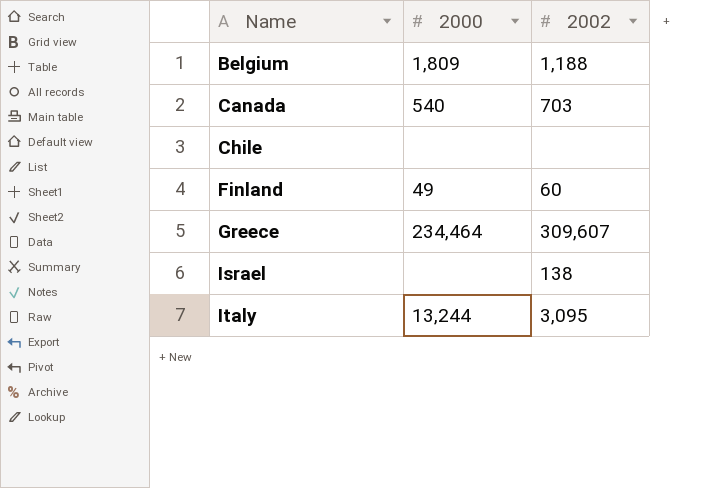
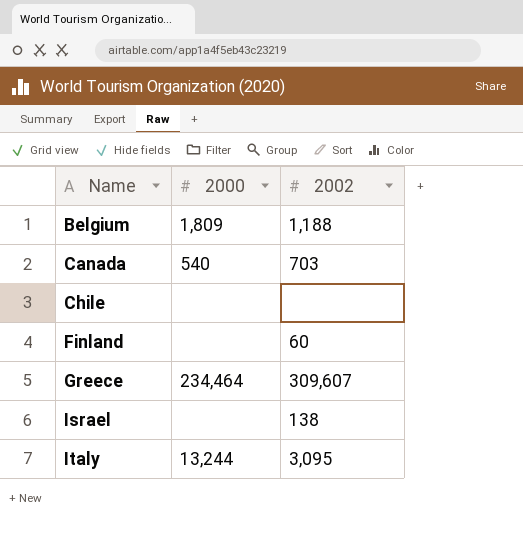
Finland | 2000: 49 -> none

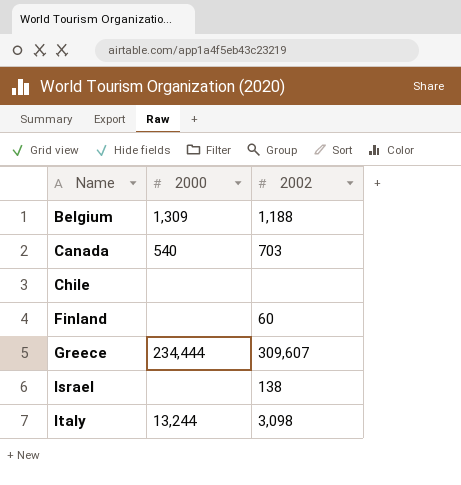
Belgium | 2000: 1,809 -> 1,309
Greece | 2000: 234,464 -> 234,444
Italy | 2002: 3,095 -> 3,098

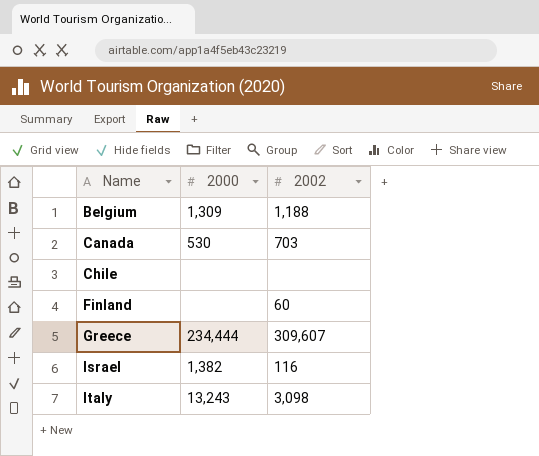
Canada | 2000: 540 -> 530
Israel | 2000: none -> 1,382
Israel | 2002: 138 -> 116
Italy | 2000: 13,244 -> 13,243

